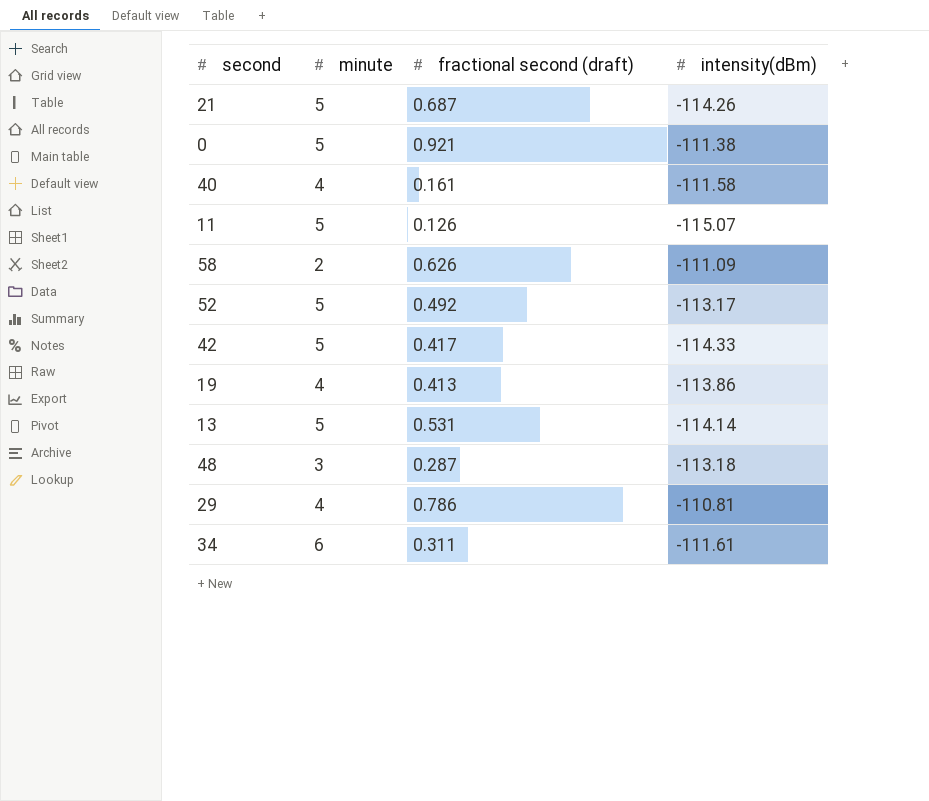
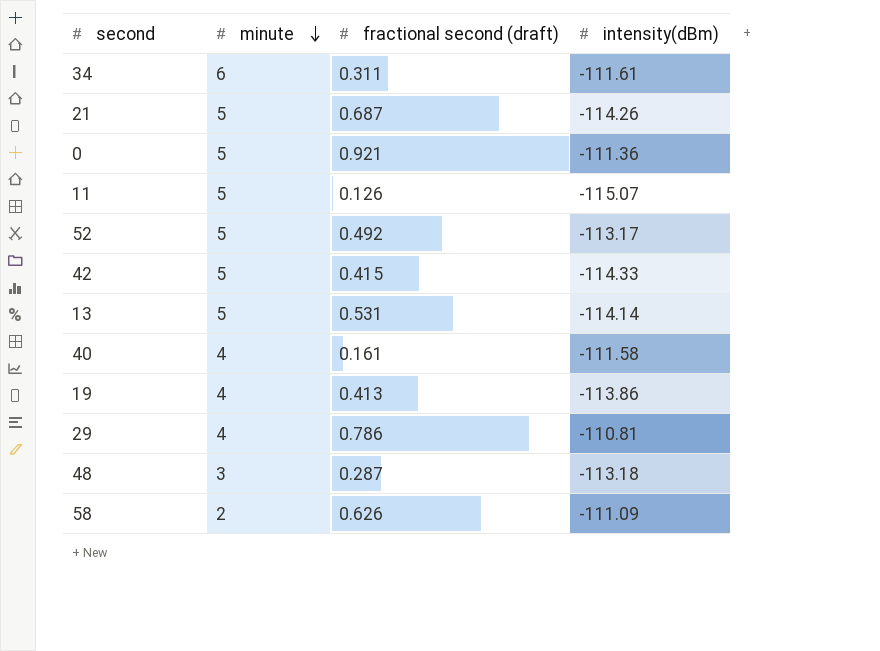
row order: none -> minute descending
0 | intensity(dBm): -111.38 -> -111.36
42 | fractional second (draft): 0.417 -> 0.415

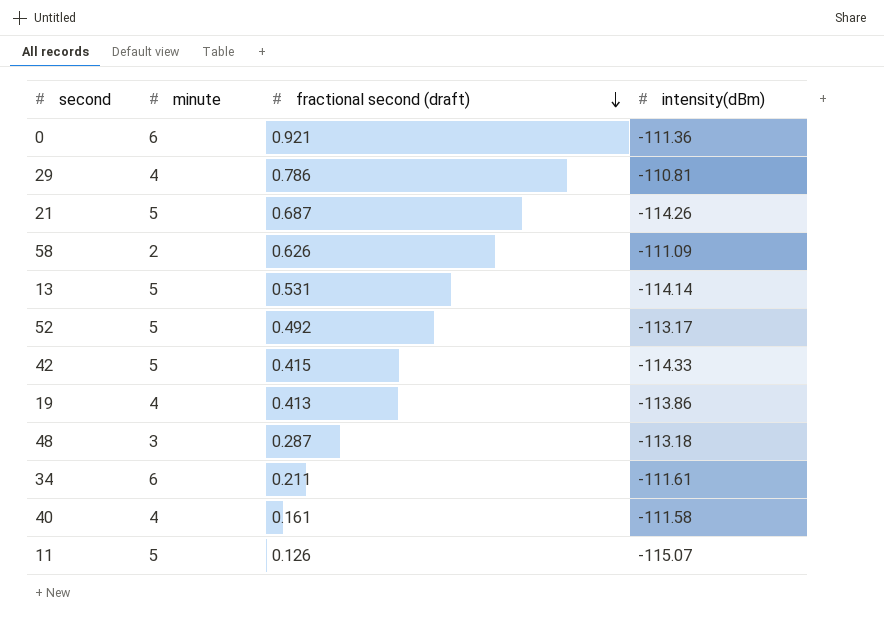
row order: minute descending -> fractional second (draft) descending
0 | minute: 5 -> 6
34 | fractional second (draft): 0.311 -> 0.211

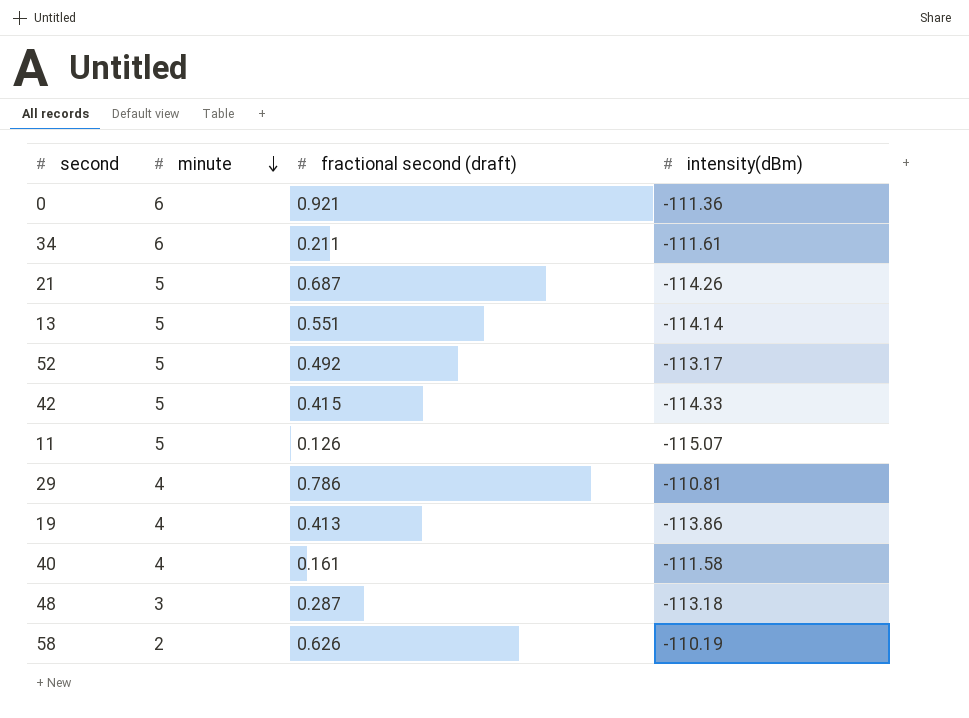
row order: fractional second (draft) descending -> minute descending
13 | fractional second (draft): 0.531 -> 0.551
58 | intensity(dBm): -111.09 -> -110.19

